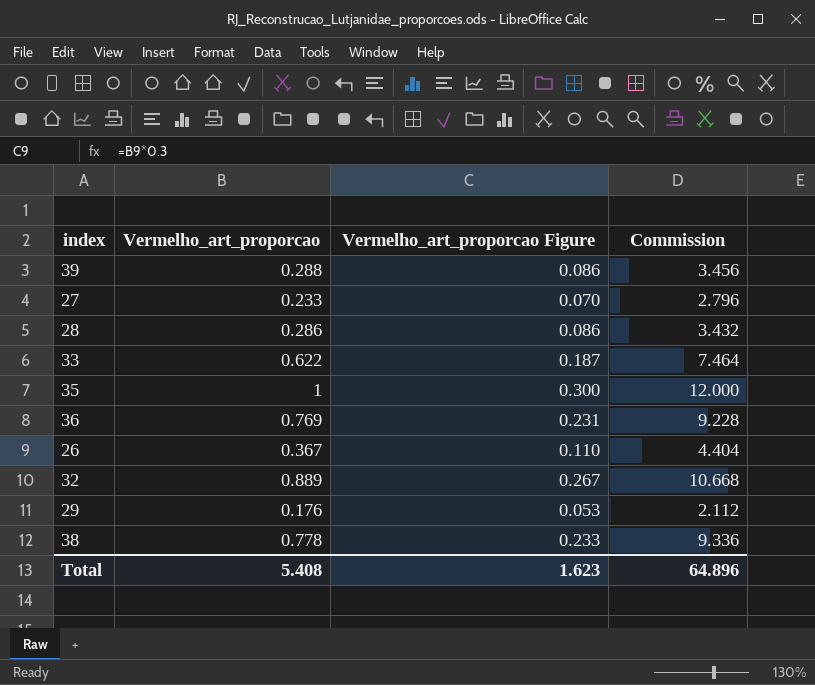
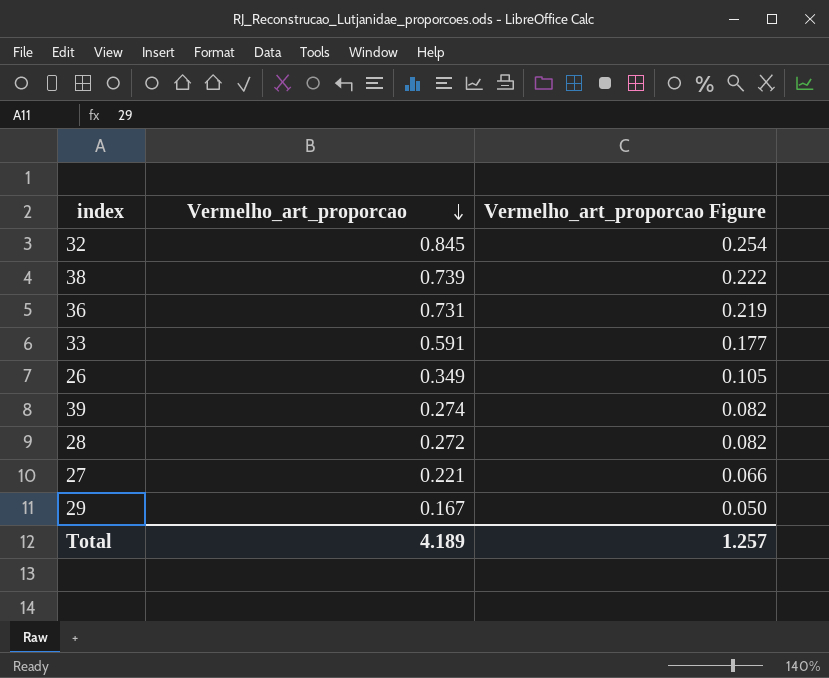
row order: none -> Vermelho_art_proporcao descending
column Commission | formula: [Vermelho_art_proporcao] * 12 -> none
row 35: 1 | 0.300 | 12.000 -> none
32 | Vermelho_art_proporcao: 0.889 -> 0.845
32 | Vermelho_art_proporcao Figure: 0.267 -> 0.254
38 | Vermelho_art_proporcao: 0.778 -> 0.739
38 | Vermelho_art_proporcao Figure: 0.233 -> 0.222
36 | Vermelho_art_proporcao: 0.769 -> 0.731
36 | Vermelho_art_proporcao Figure: 0.231 -> 0.219
33 | Vermelho_art_proporcao: 0.622 -> 0.591
33 | Vermelho_art_proporcao Figure: 0.187 -> 0.177
26 | Vermelho_art_proporcao: 0.367 -> 0.349
26 | Vermelho_art_proporcao Figure: 0.110 -> 0.105
39 | Vermelho_art_proporcao: 0.288 -> 0.274
39 | Vermelho_art_proporcao Figure: 0.086 -> 0.082
28 | Vermelho_art_proporcao: 0.286 -> 0.272
28 | Vermelho_art_proporcao Figure: 0.086 -> 0.082
27 | Vermelho_art_proporcao: 0.233 -> 0.221
27 | Vermelho_art_proporcao Figure: 0.070 -> 0.066
29 | Vermelho_art_proporcao: 0.176 -> 0.167
29 | Vermelho_art_proporcao Figure: 0.053 -> 0.050
Total | Vermelho_art_proporcao: 5.408 -> 4.189
Total | Vermelho_art_proporcao Figure: 1.623 -> 1.257

